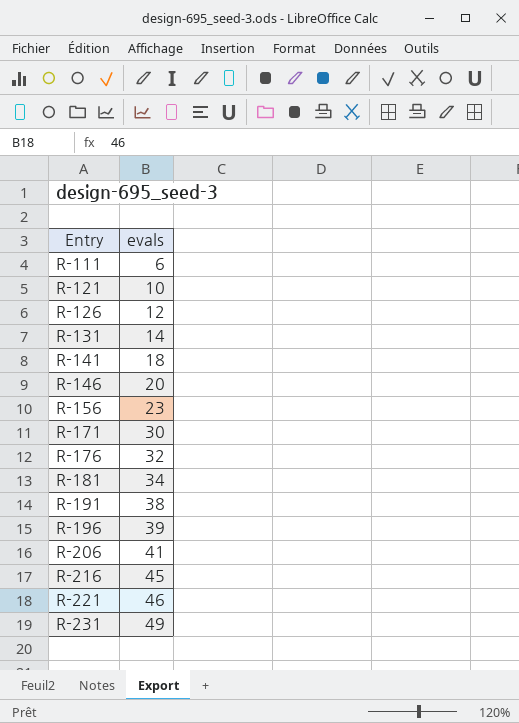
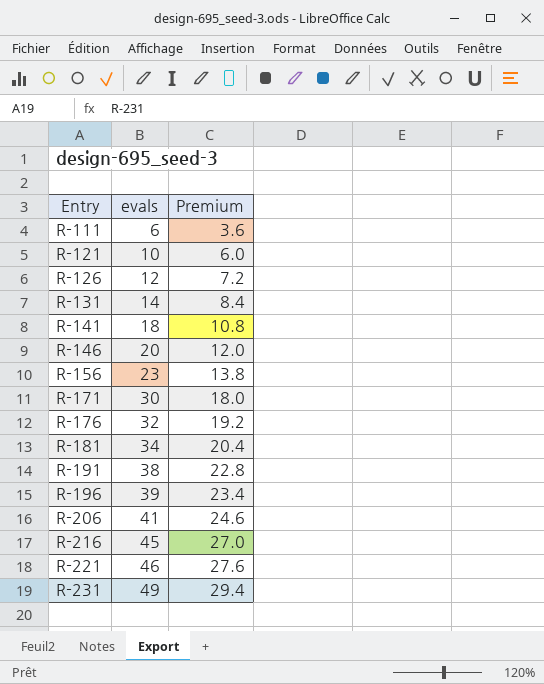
column Premium | formula: none -> [evals] * 0.6

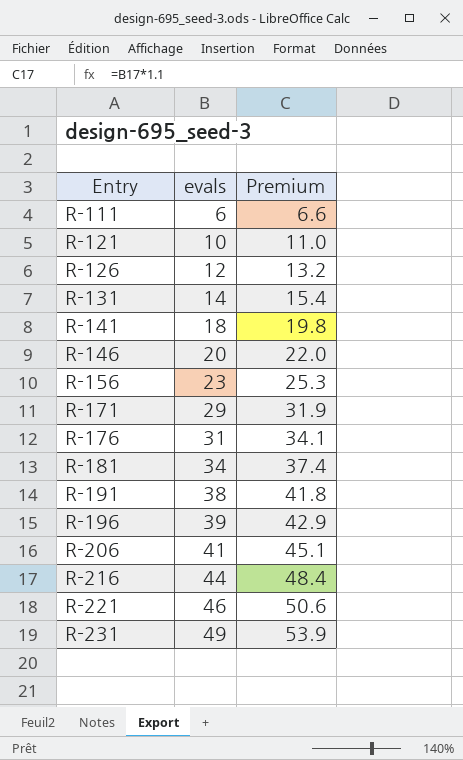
column Premium | formula: [evals] * 0.6 -> [evals] * 1.1
R-171 | evals: 30 -> 29
R-176 | evals: 32 -> 31
R-216 | evals: 45 -> 44

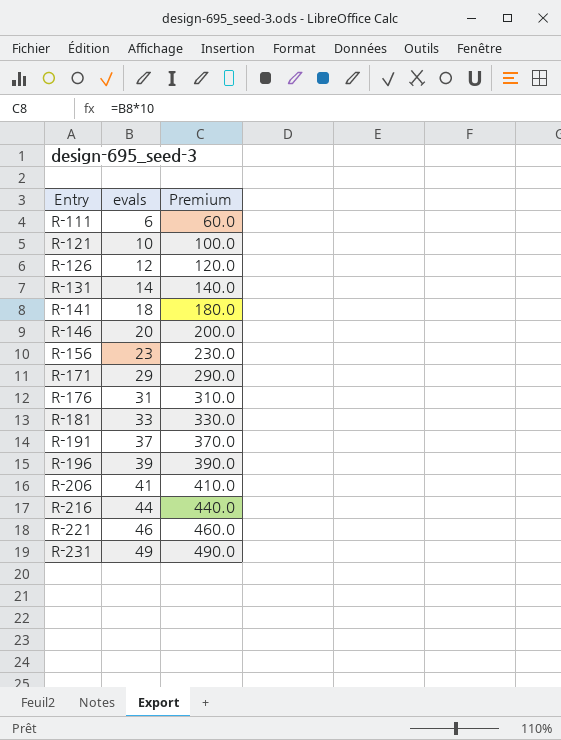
column Premium | formula: [evals] * 1.1 -> [evals] * 10
R-181 | evals: 34 -> 33
R-191 | evals: 38 -> 37

